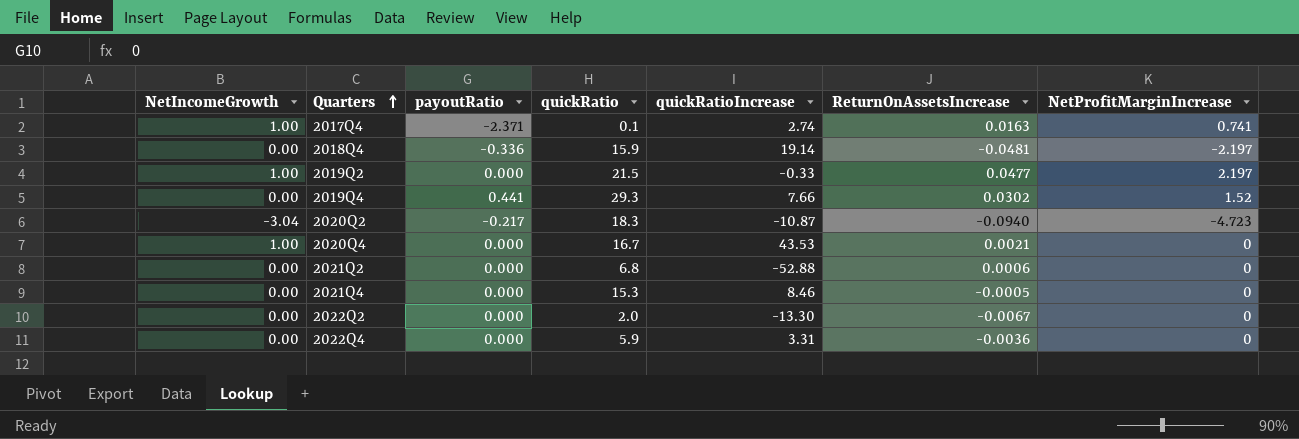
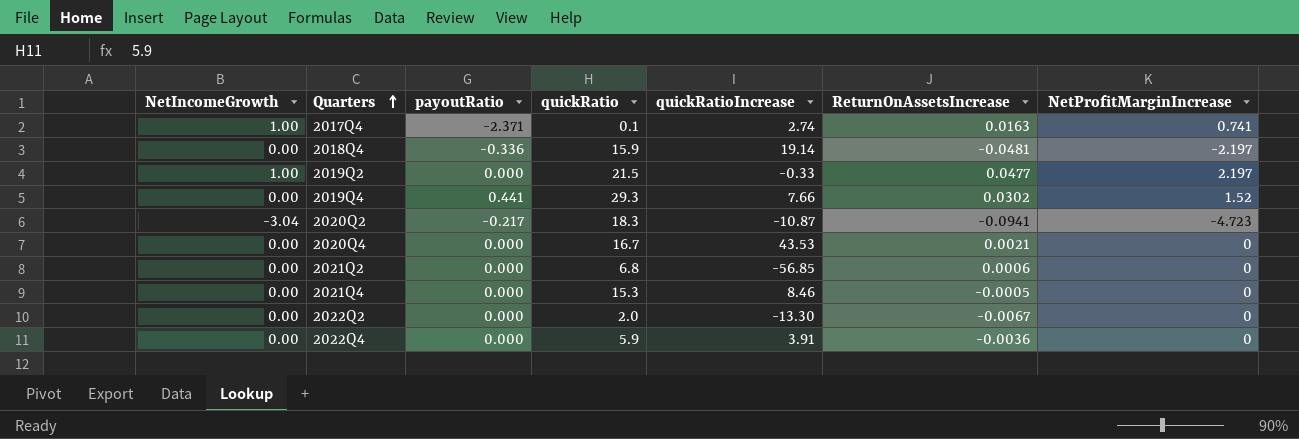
2020Q2 | ReturnOnAssetsIncrease: -0.0940 -> -0.0941
2020Q4 | NetIncomeGrowth: 1.00 -> 0.00
2021Q2 | quickRatioIncrease: -52.88 -> -56.85
2022Q4 | quickRatioIncrease: 3.31 -> 3.91

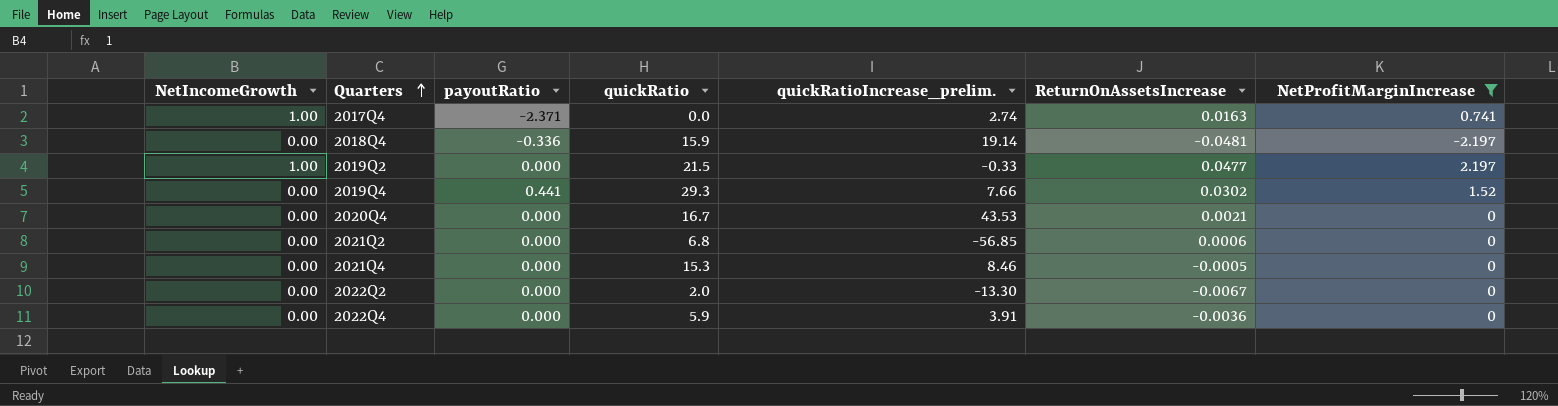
filter: none -> NetProfitMarginIncrease != -4.723
column name: quickRatioIncrease -> quickRatioIncrease_prelim.
2017Q4 | quickRatio: 0.1 -> 0.0

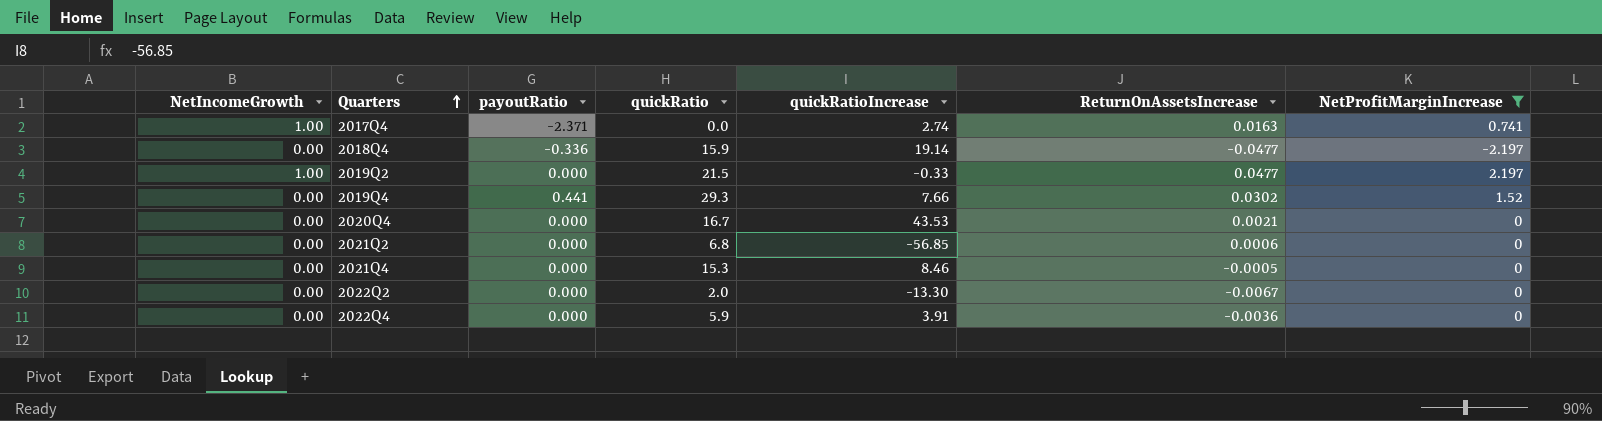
column name: quickRatioIncrease_prelim. -> quickRatioIncrease
2018Q4 | ReturnOnAssetsIncrease: -0.0481 -> -0.0477

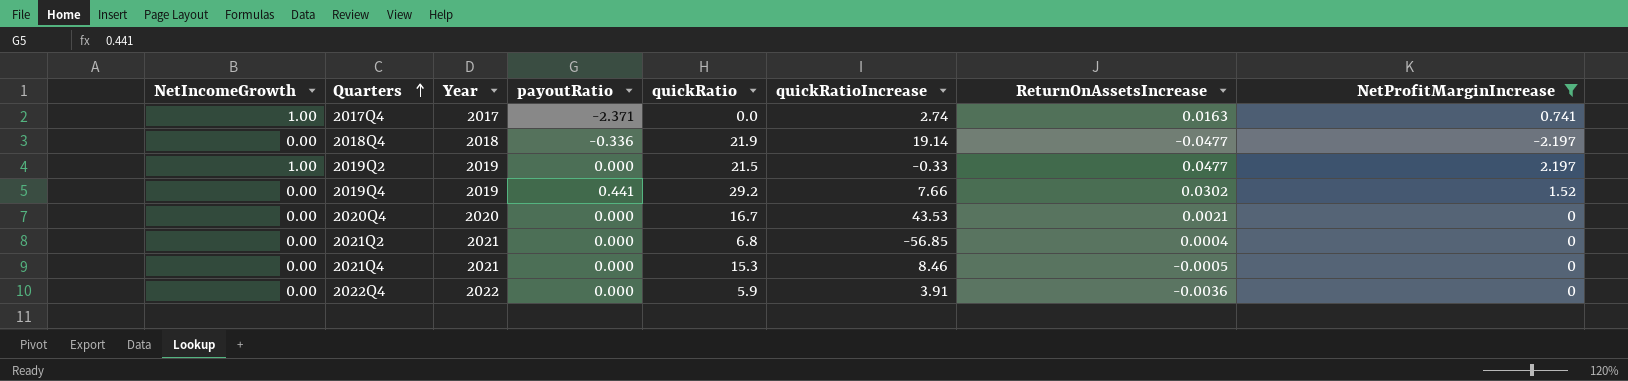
column Year | position: none -> 3
row 2022Q2: 0.00 | 0.000 | 2.0 | -13.30 | -0.0067 | 0 -> none
2018Q4 | quickRatio: 15.9 -> 21.9
2019Q4 | quickRatio: 29.3 -> 29.2
2021Q2 | ReturnOnAssetsIncrease: 0.0006 -> 0.0004

